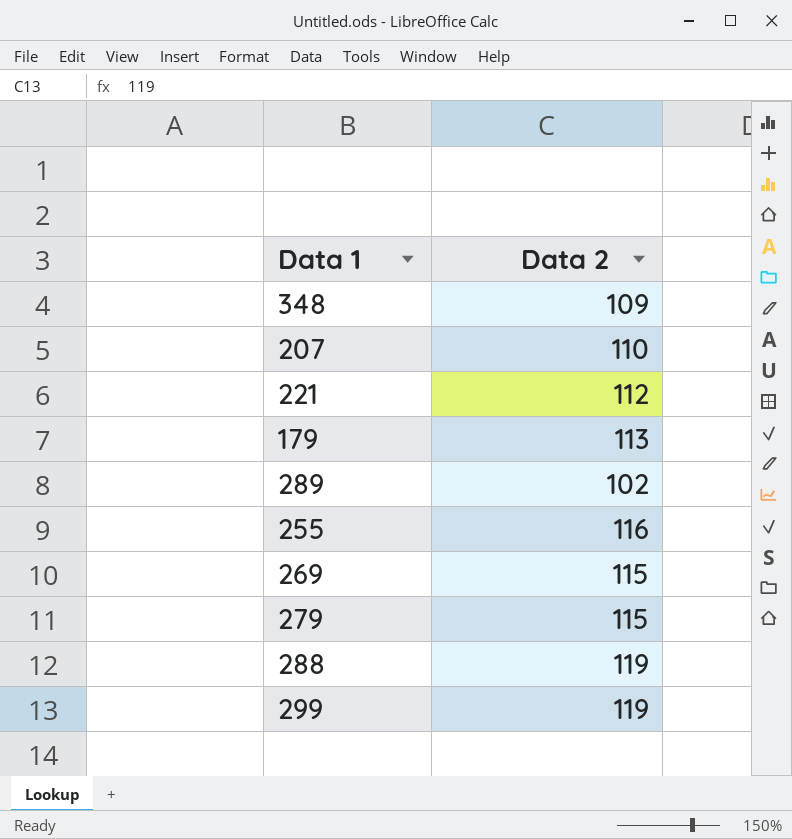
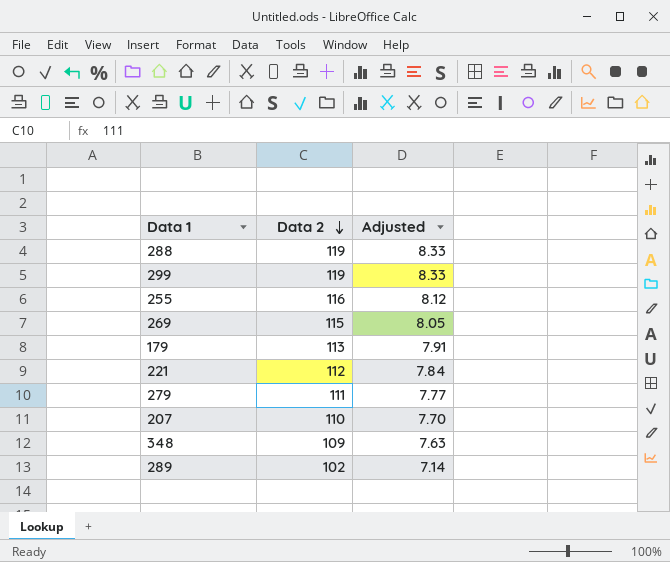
row order: none -> Data 2 descending
column Adjusted | formula: none -> [Data 2] * 0.07
279 | Data 2: 115 -> 111

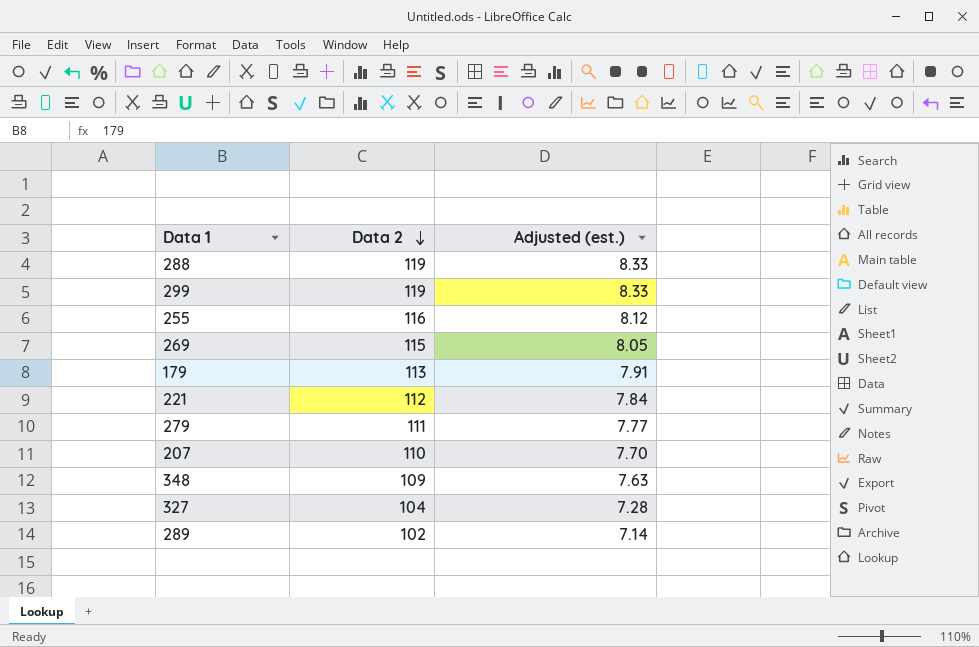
column name: Adjusted -> Adjusted (est.)
row 327: none -> 104 | 7.28

